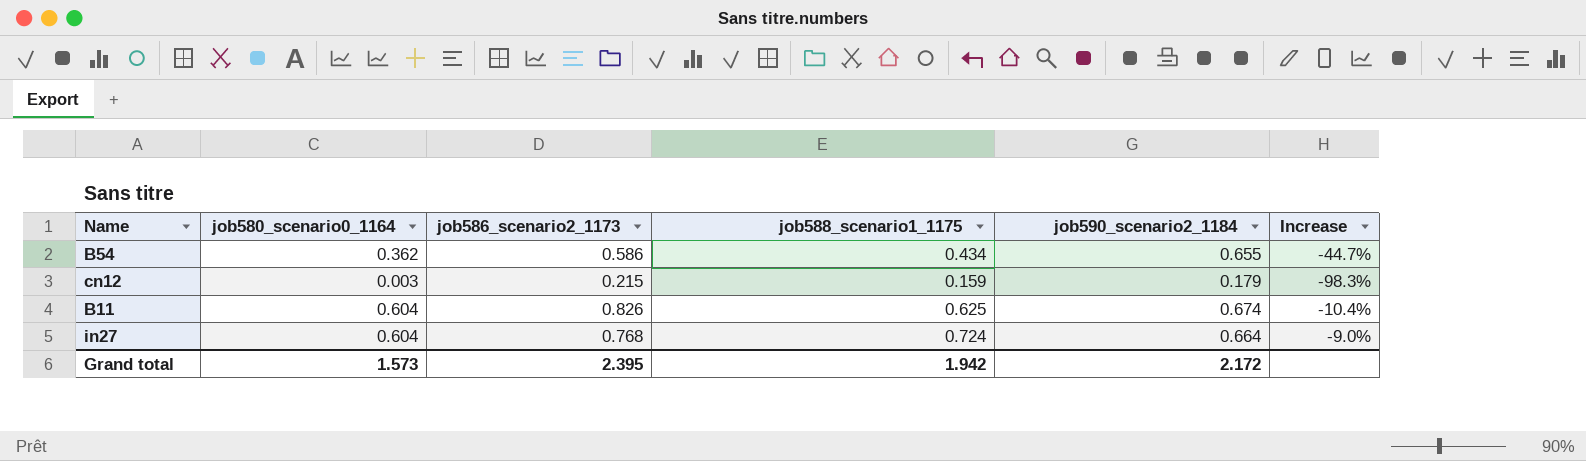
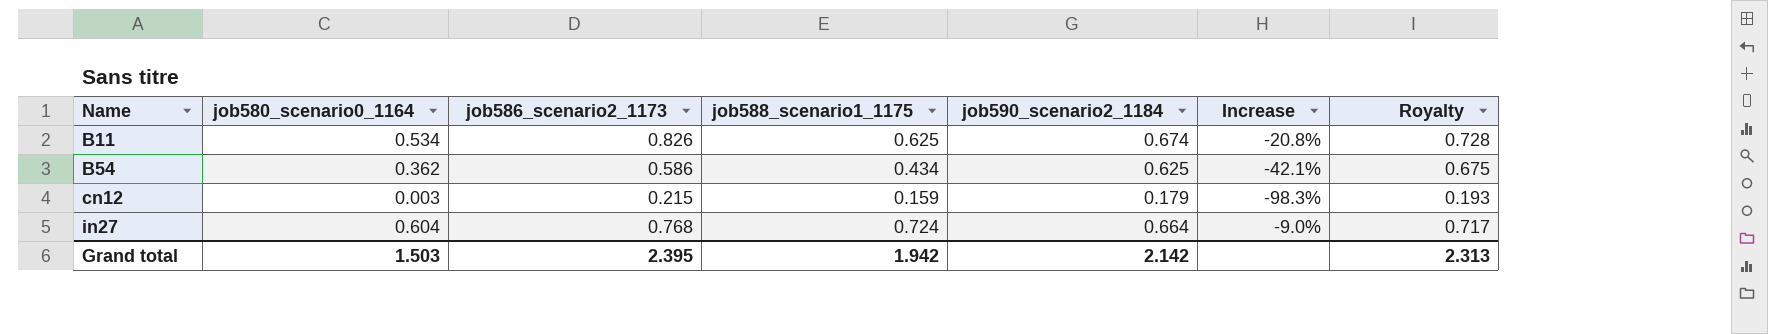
row order: none -> Name ascending
column Royalty | formula: none -> [job590_scenario2_1184] * 1.08
B11 | job580_scenario0_1164: 0.604 -> 0.534
B11 | Increase: -10.4% -> -20.8%
B54 | job590_scenario2_1184: 0.655 -> 0.625
B54 | Increase: -44.7% -> -42.1%
Grand total | job580_scenario0_1164: 1.573 -> 1.503
Grand total | job590_scenario2_1184: 2.172 -> 2.142

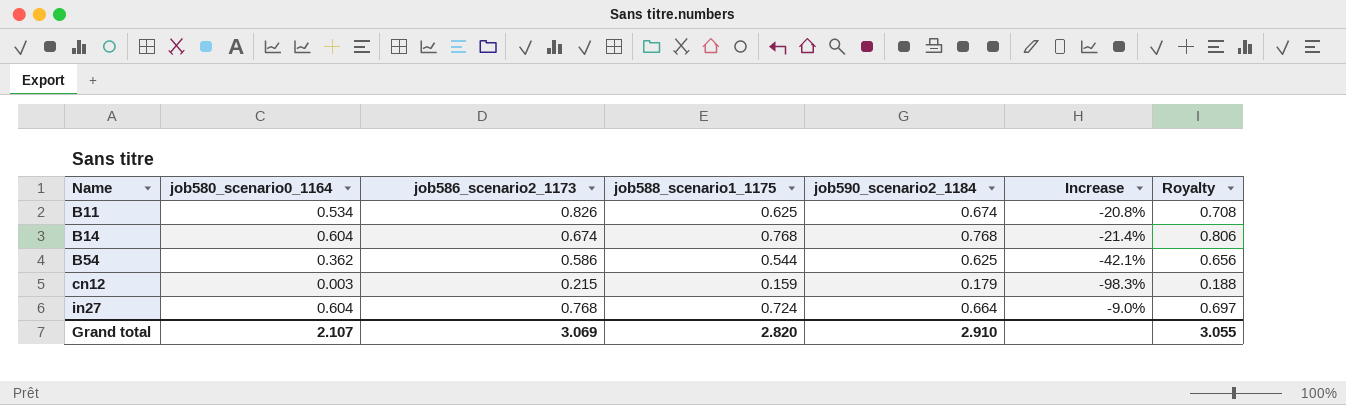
column Royalty | formula: [job590_scenario2_1184] * 1.08 -> [job590_scenario2_1184] * 1.05
row B14: none -> 0.604 | 0.674 | 0.768 | 0.768 | -21.4% | 0.806
B54 | job588_scenario1_1175: 0.434 -> 0.544
Grand total | job580_scenario0_1164: 1.503 -> 2.107
Grand total | job586_scenario2_1173: 2.395 -> 3.069
Grand total | job588_scenario1_1175: 1.942 -> 2.820
Grand total | job590_scenario2_1184: 2.142 -> 2.910
Grand total | Royalty: 2.313 -> 3.055

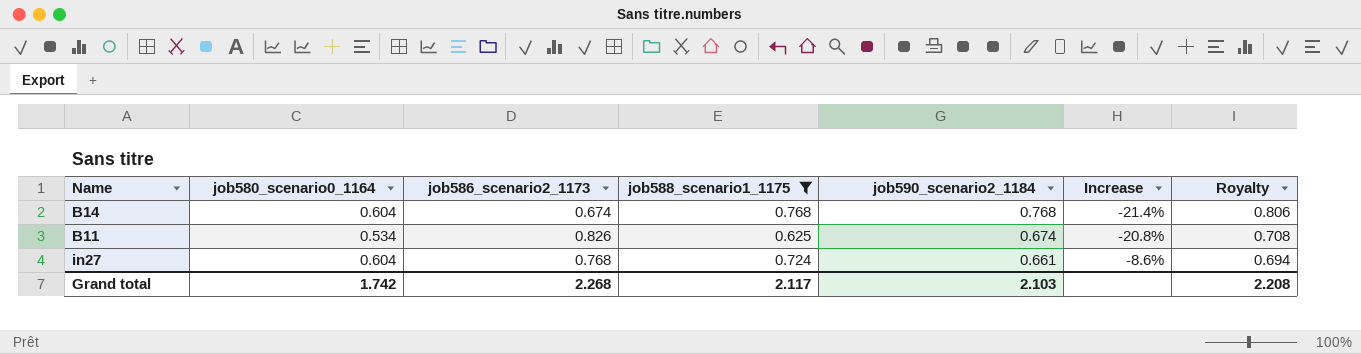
filter: none -> job588_scenario1_1175 >= 0.625
row order: Name ascending -> job590_scenario2_1184 descending
in27 | job590_scenario2_1184: 0.664 -> 0.661
in27 | Increase: -9.0% -> -8.6%
in27 | Royalty: 0.697 -> 0.694
Grand total | job580_scenario0_1164: 2.107 -> 1.742
Grand total | job586_scenario2_1173: 3.069 -> 2.268
Grand total | job588_scenario1_1175: 2.820 -> 2.117
Grand total | job590_scenario2_1184: 2.910 -> 2.103
Grand total | Royalty: 3.055 -> 2.208

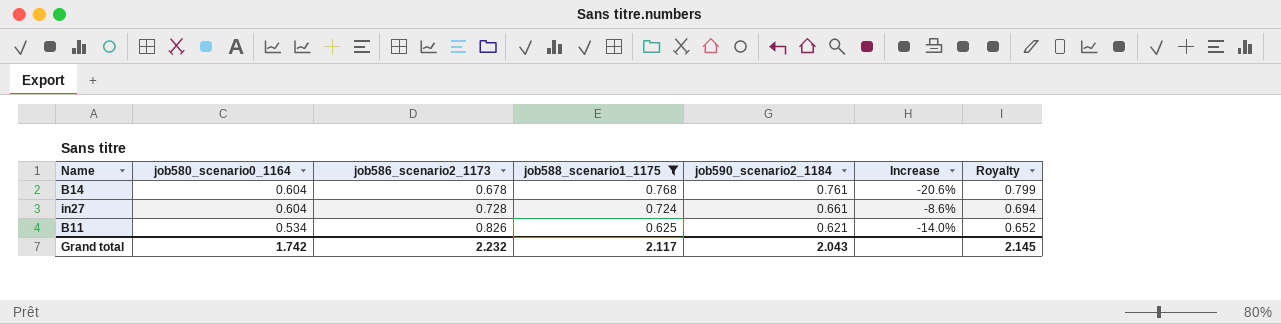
row order: job590_scenario2_1184 descending -> job580_scenario0_1164 descending
B14 | job586_scenario2_1173: 0.674 -> 0.678
B14 | job590_scenario2_1184: 0.768 -> 0.761
B14 | Increase: -21.4% -> -20.6%
B14 | Royalty: 0.806 -> 0.799
in27 | job586_scenario2_1173: 0.768 -> 0.728
B11 | job590_scenario2_1184: 0.674 -> 0.621
B11 | Increase: -20.8% -> -14.0%
B11 | Royalty: 0.708 -> 0.652
Grand total | job586_scenario2_1173: 2.268 -> 2.232
Grand total | job590_scenario2_1184: 2.103 -> 2.043
Grand total | Royalty: 2.208 -> 2.145

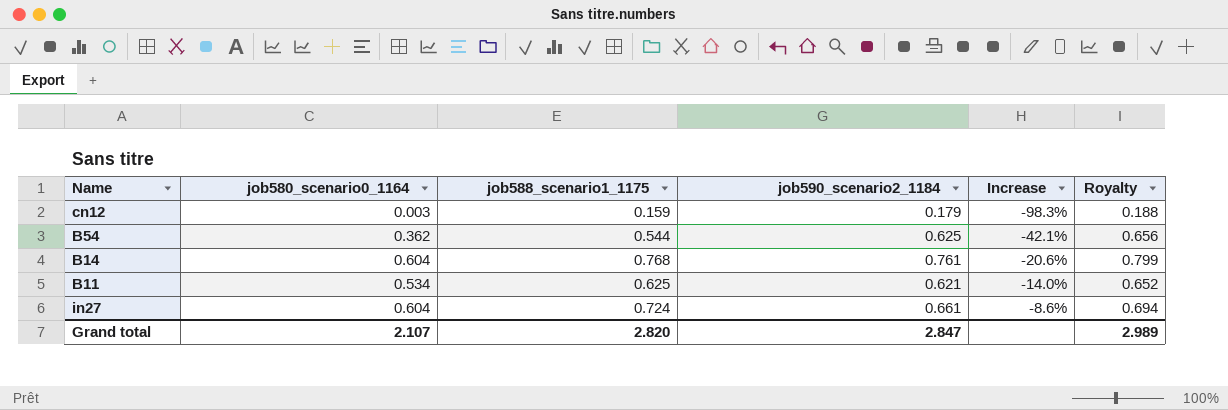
filter: job588_scenario1_1175 >= 0.625 -> none
row order: job580_scenario0_1164 descending -> Increase ascending
column job586_scenario2_1173 | position: 3 -> none
Grand total | job580_scenario0_1164: 1.742 -> 2.107
Grand total | job588_scenario1_1175: 2.117 -> 2.820
Grand total | job590_scenario2_1184: 2.043 -> 2.847
Grand total | Royalty: 2.145 -> 2.989

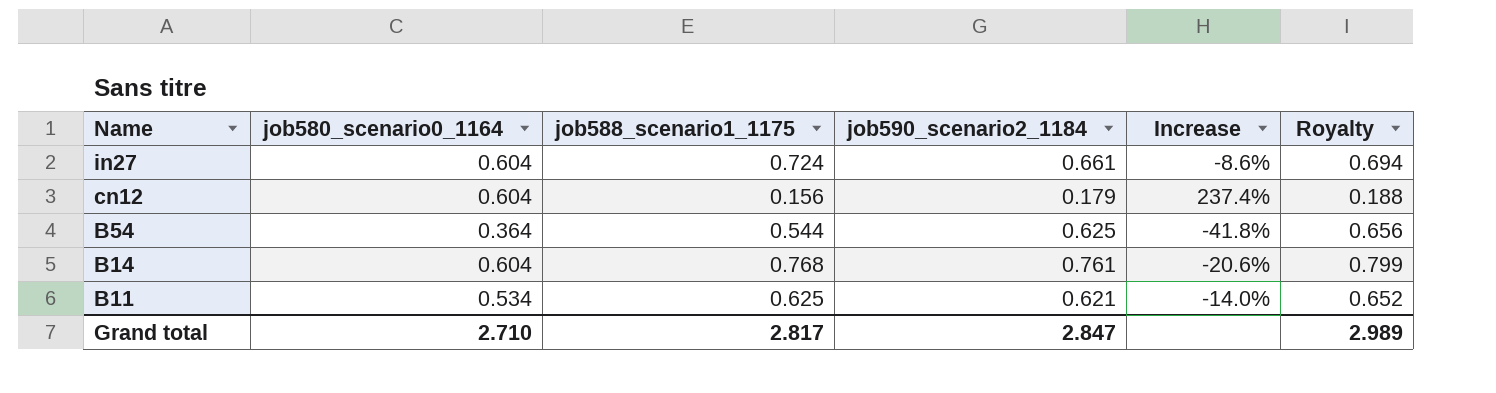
row order: Increase ascending -> Name descending
cn12 | job580_scenario0_1164: 0.003 -> 0.604
cn12 | job588_scenario1_1175: 0.159 -> 0.156
cn12 | Increase: -98.3% -> 237.4%
B54 | job580_scenario0_1164: 0.362 -> 0.364
B54 | Increase: -42.1% -> -41.8%
Grand total | job580_scenario0_1164: 2.107 -> 2.710
Grand total | job588_scenario1_1175: 2.820 -> 2.817

